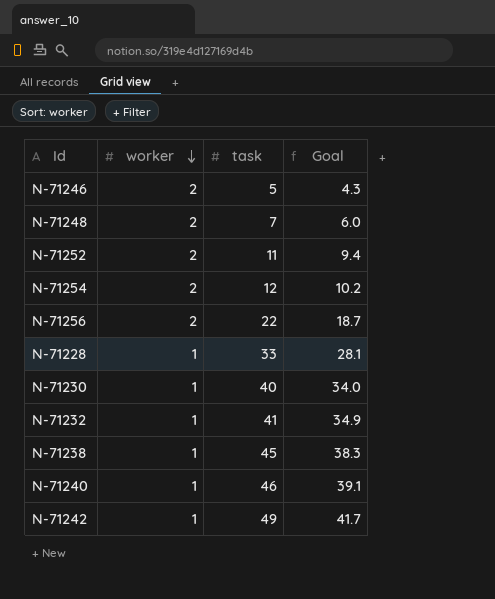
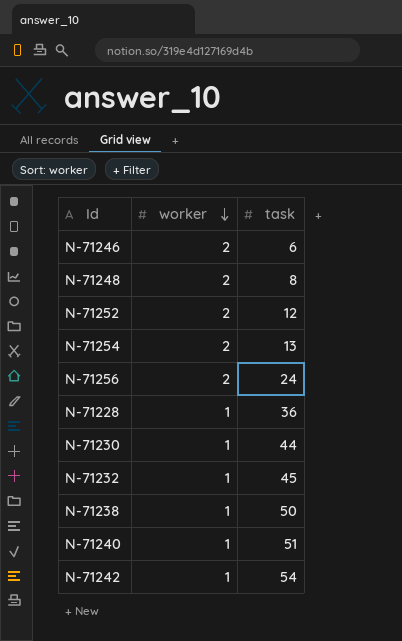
column Goal | formula: [task] * 0.85 -> none
N-71246 | task: 5 -> 6
N-71248 | task: 7 -> 8
N-71252 | task: 11 -> 12
N-71254 | task: 12 -> 13
N-71256 | task: 22 -> 24
N-71228 | task: 33 -> 36
N-71230 | task: 40 -> 44
N-71232 | task: 41 -> 45
N-71238 | task: 45 -> 50
N-71240 | task: 46 -> 51
N-71242 | task: 49 -> 54

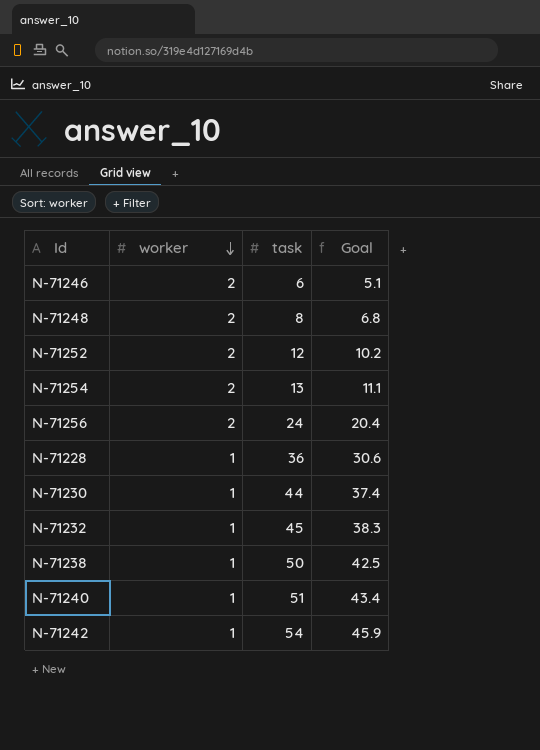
column Goal | formula: none -> [task] * 0.85

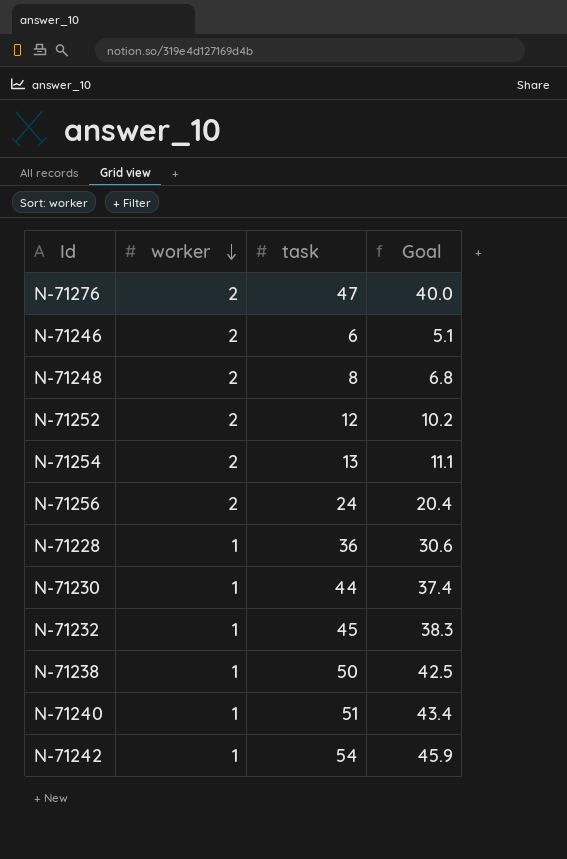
row N-71276: none -> 2 | 47 | 40.0

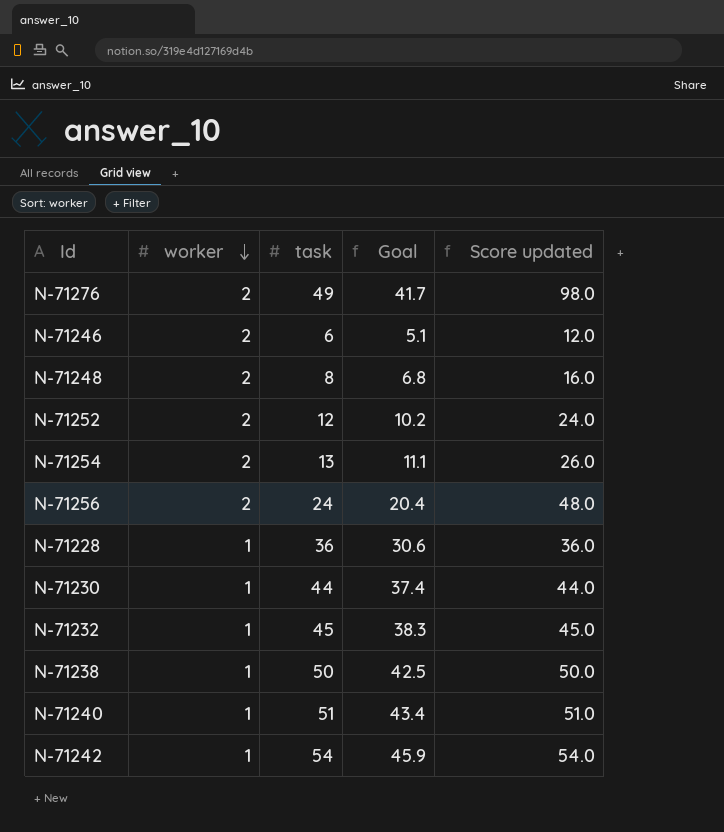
column Score updated | formula: none -> [worker] * [task]
N-71276 | task: 47 -> 49
N-71276 | Goal: 40.0 -> 41.7

